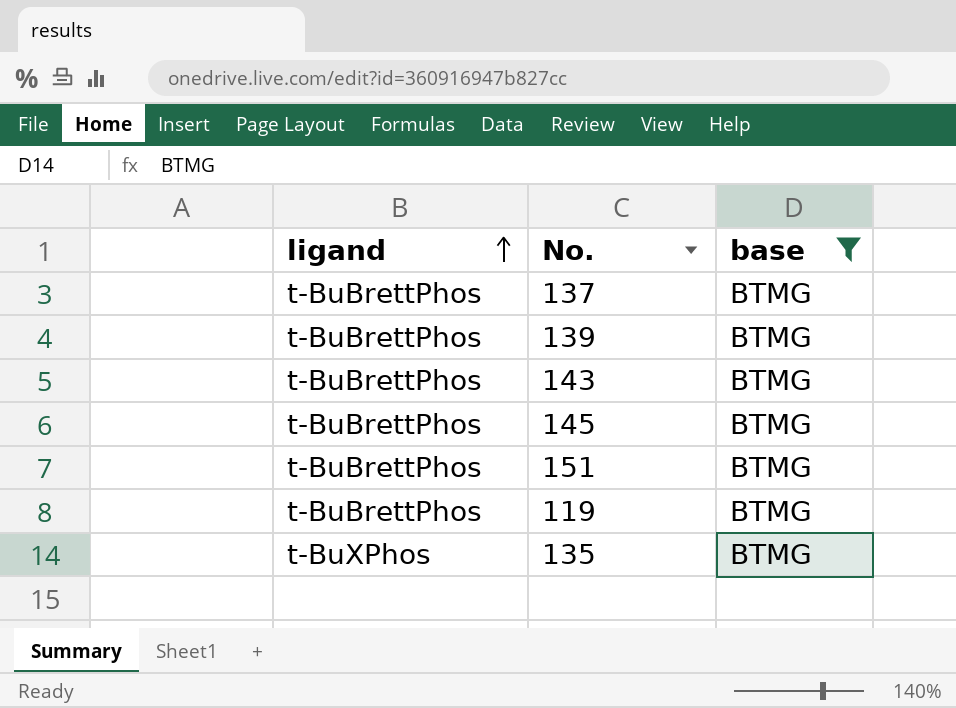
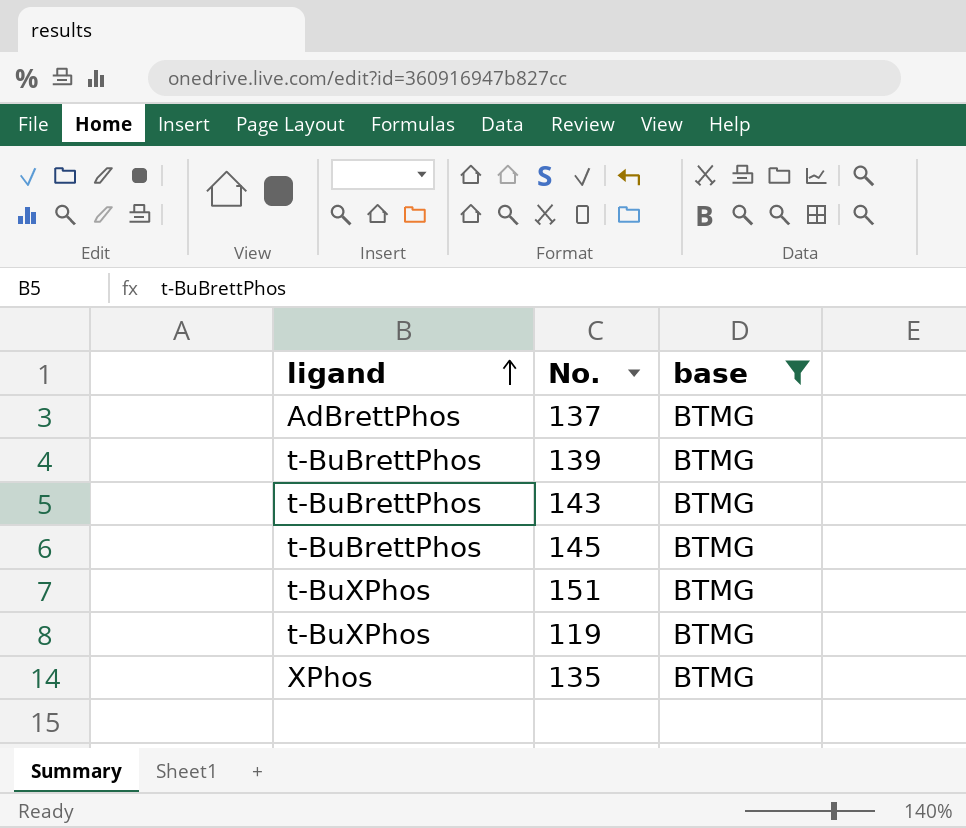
137 | ligand: t-BuBrettPhos -> AdBrettPhos
151 | ligand: t-BuBrettPhos -> t-BuXPhos
119 | ligand: t-BuBrettPhos -> t-BuXPhos
135 | ligand: t-BuXPhos -> XPhos

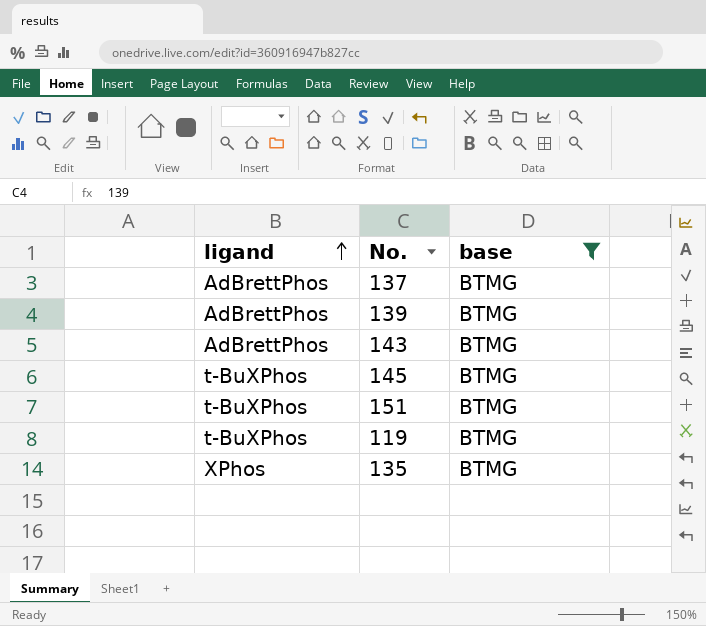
139 | ligand: t-BuBrettPhos -> AdBrettPhos
143 | ligand: t-BuBrettPhos -> AdBrettPhos
145 | ligand: t-BuBrettPhos -> t-BuXPhos

